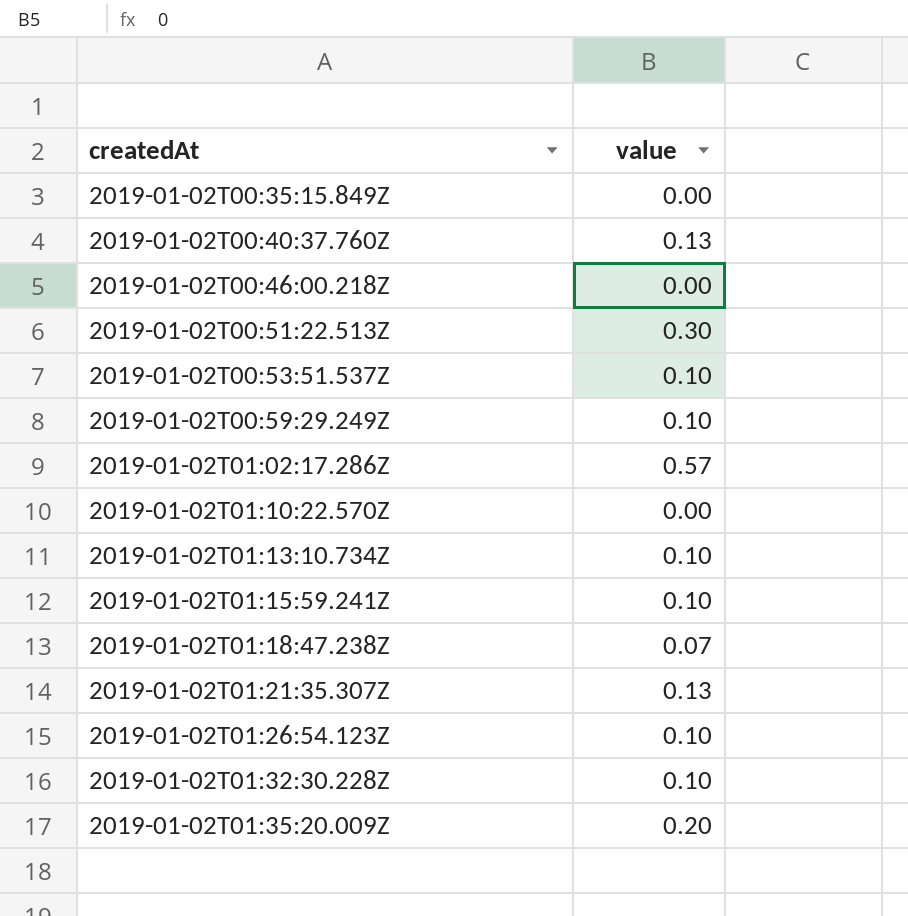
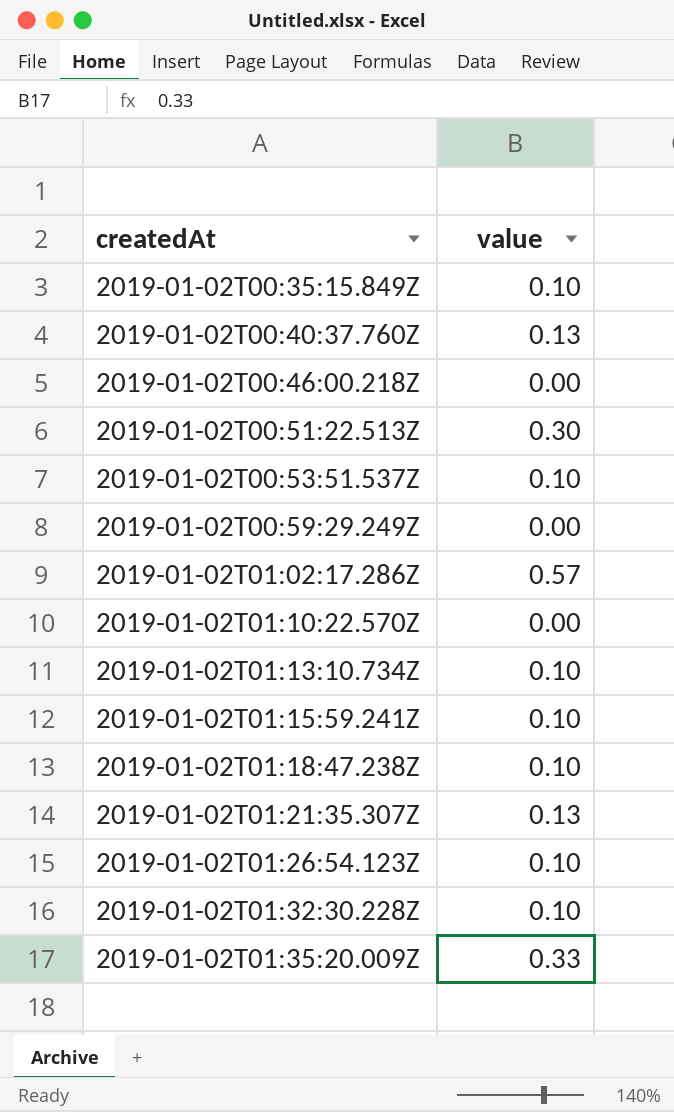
2019-01-02T00:35:15.849Z | value: 0.00 -> 0.10
2019-01-02T00:59:29.249Z | value: 0.10 -> 0.00
2019-01-02T01:18:47.238Z | value: 0.07 -> 0.10
2019-01-02T01:35:20.009Z | value: 0.20 -> 0.33

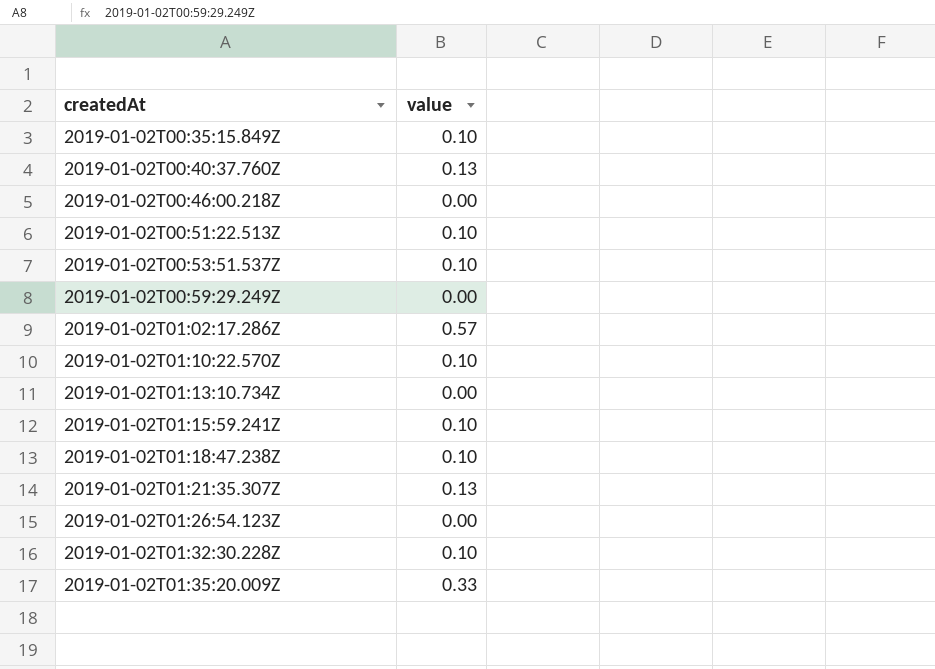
2019-01-02T00:51:22.513Z | value: 0.30 -> 0.10
2019-01-02T01:10:22.570Z | value: 0.00 -> 0.10
2019-01-02T01:13:10.734Z | value: 0.10 -> 0.00
2019-01-02T01:26:54.123Z | value: 0.10 -> 0.00

